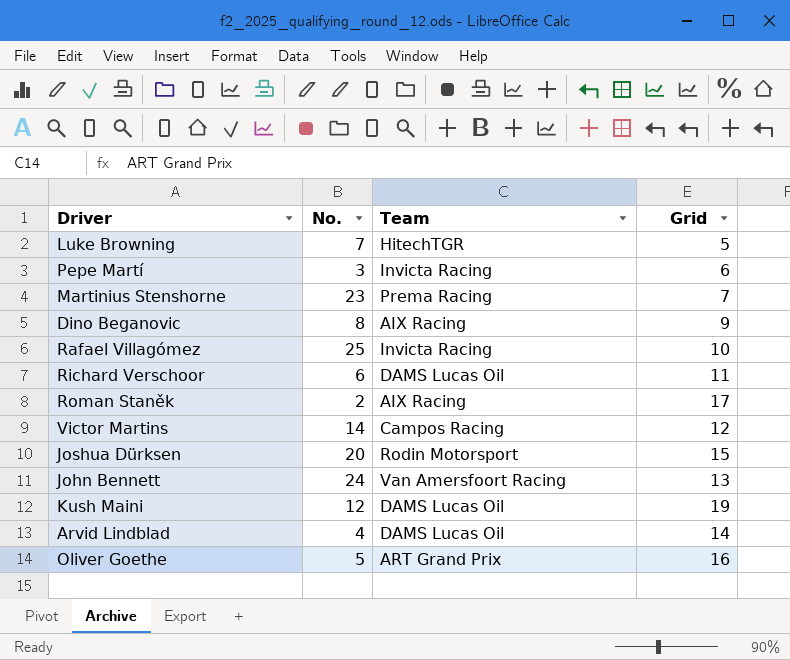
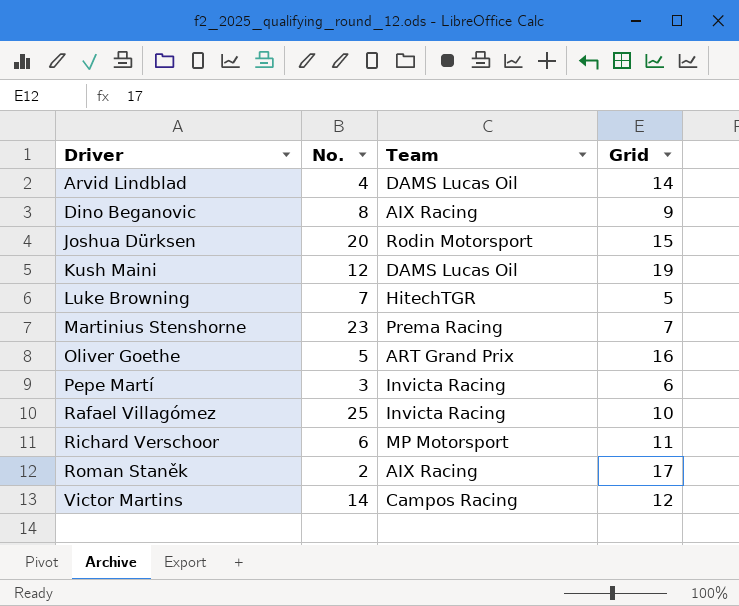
row order: none -> Driver ascending
row John Bennett: 24 | Van Amersfoort Racing | 13 -> none
Richard Verschoor | Team: DAMS Lucas Oil -> MP Motorsport

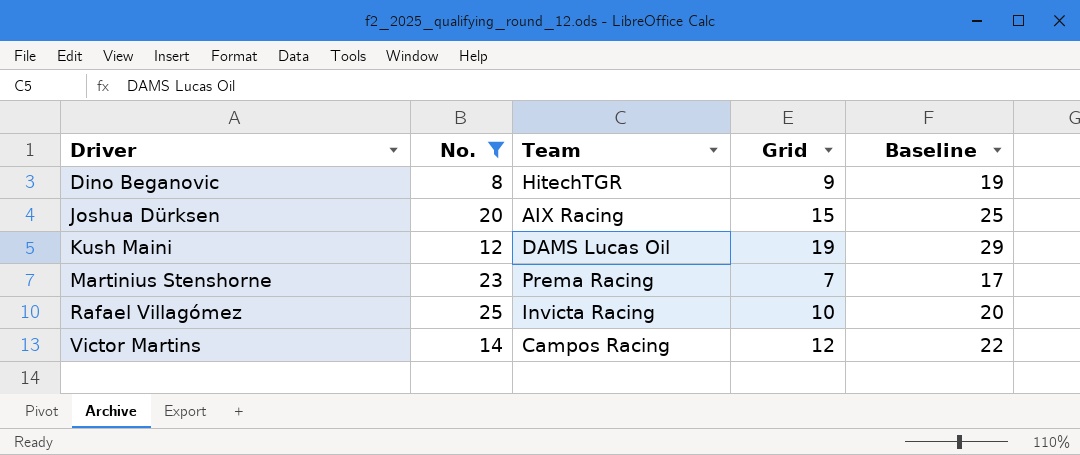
filter: none -> No. >= 8
column Baseline | formula: none -> [Grid] + 10
Dino Beganovic | Team: AIX Racing -> HitechTGR
Joshua Dürksen | Team: Rodin Motorsport -> AIX Racing

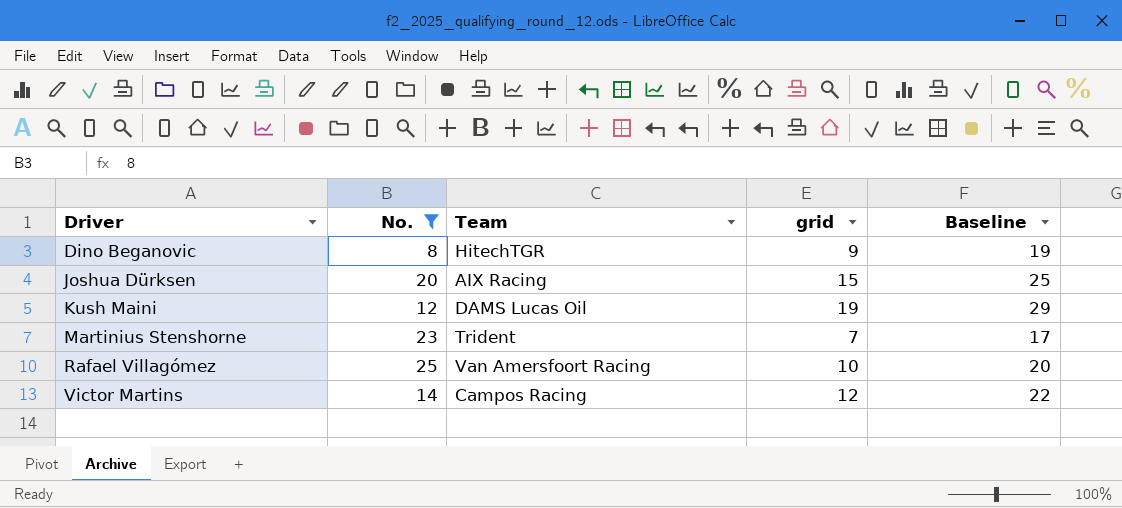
column name: Grid -> grid
Martinius Stenshorne | Team: Prema Racing -> Trident
Rafael Villagómez | Team: Invicta Racing -> Van Amersfoort Racing

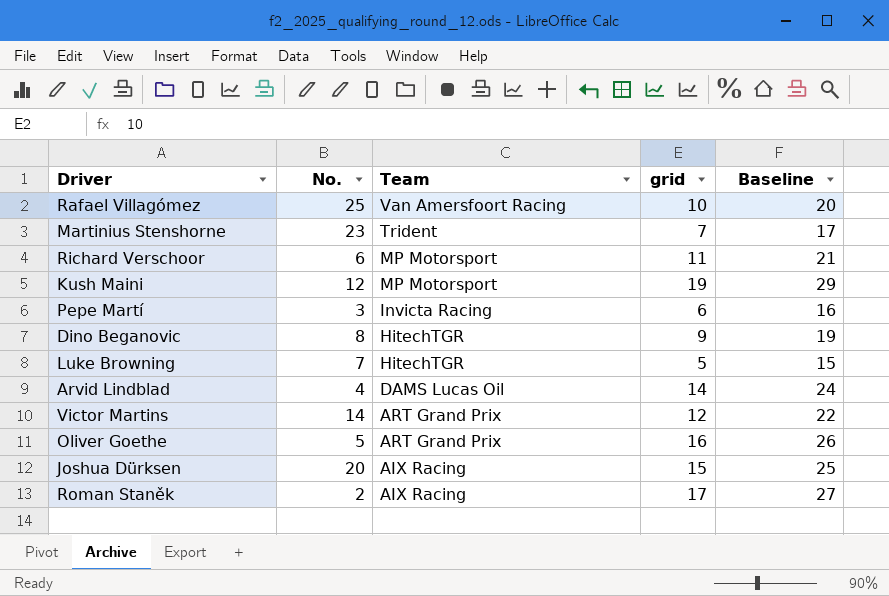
filter: No. >= 8 -> none
row order: Driver ascending -> Team descending
Kush Maini | Team: DAMS Lucas Oil -> MP Motorsport
Victor Martins | Team: Campos Racing -> ART Grand Prix

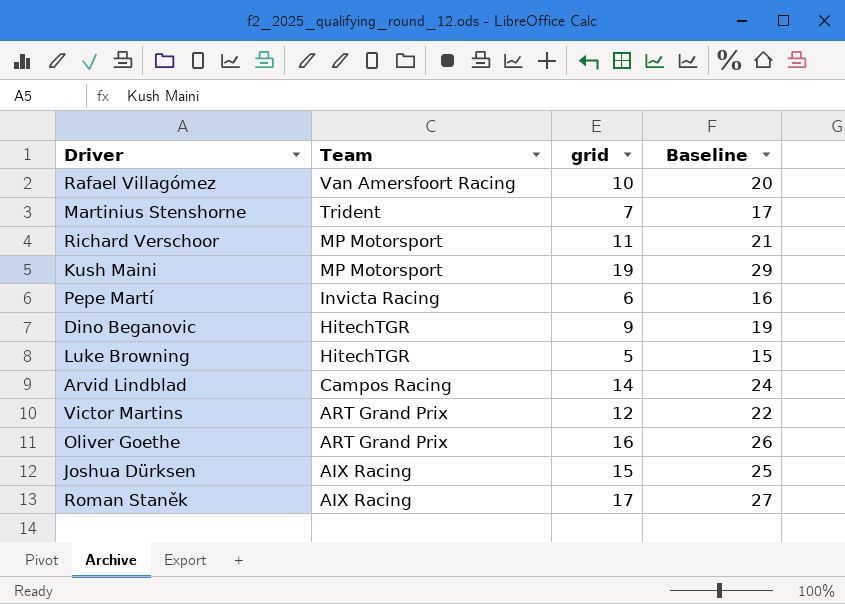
column No. | position: 2 -> none
Arvid Lindblad | Team: DAMS Lucas Oil -> Campos Racing

